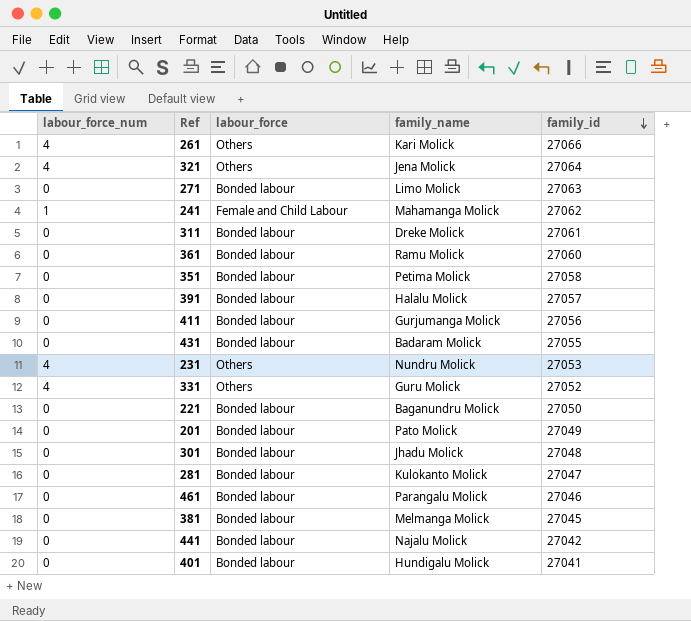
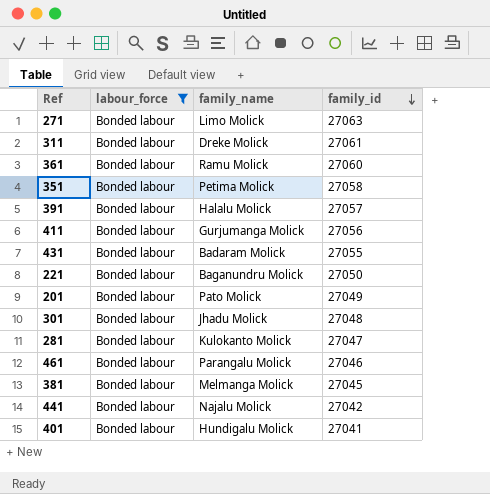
filter: none -> labour_force = Bonded labour
column labour_force_num | position: 1 -> none

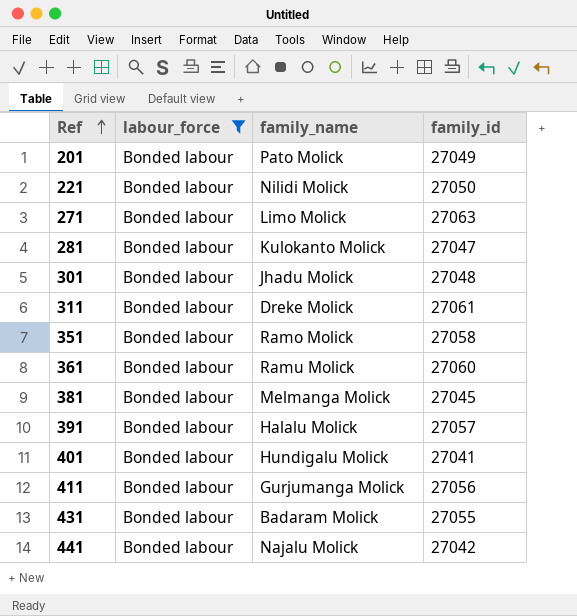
row order: family_id descending -> Ref ascending
row 461: Bonded labour | Parangalu Molick | 27046 -> none
221 | family_name: Baganundru Molick -> Nilidi Molick
351 | family_name: Petima Molick -> Ramo Molick

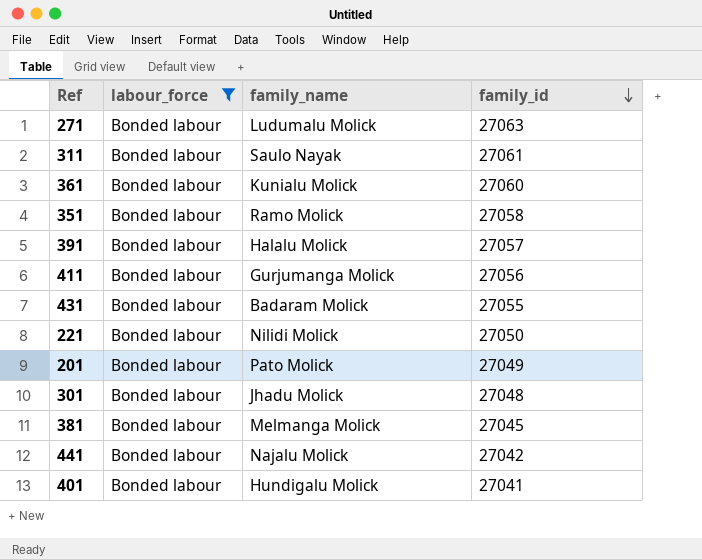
row order: Ref ascending -> family_id descending
row 281: Bonded labour | Kulokanto Molick | 27047 -> none
271 | family_name: Limo Molick -> Ludumalu Molick
311 | family_name: Dreke Molick -> Saulo Nayak
361 | family_name: Ramu Molick -> Kunialu Molick

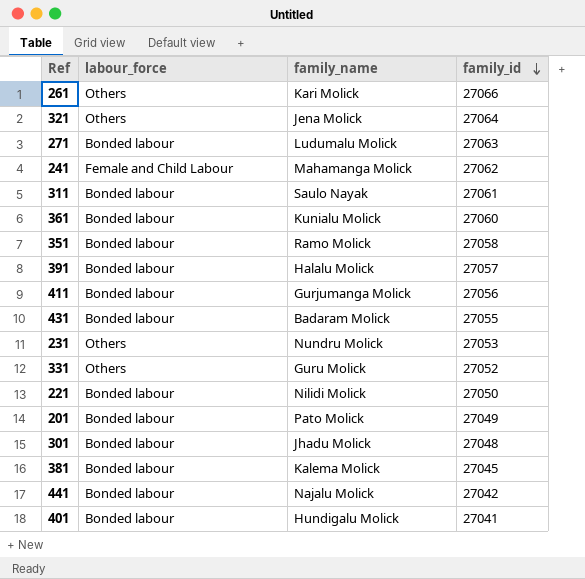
filter: labour_force = Bonded labour -> none
381 | family_name: Melmanga Molick -> Kalema Molick

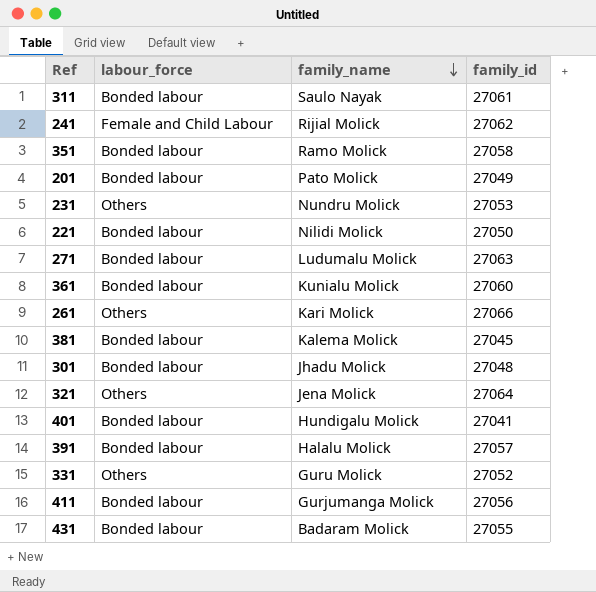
row order: family_id descending -> family_name descending
row 441: Bonded labour | Najalu Molick | 27042 -> none
241 | family_name: Mahamanga Molick -> Rijial Molick

